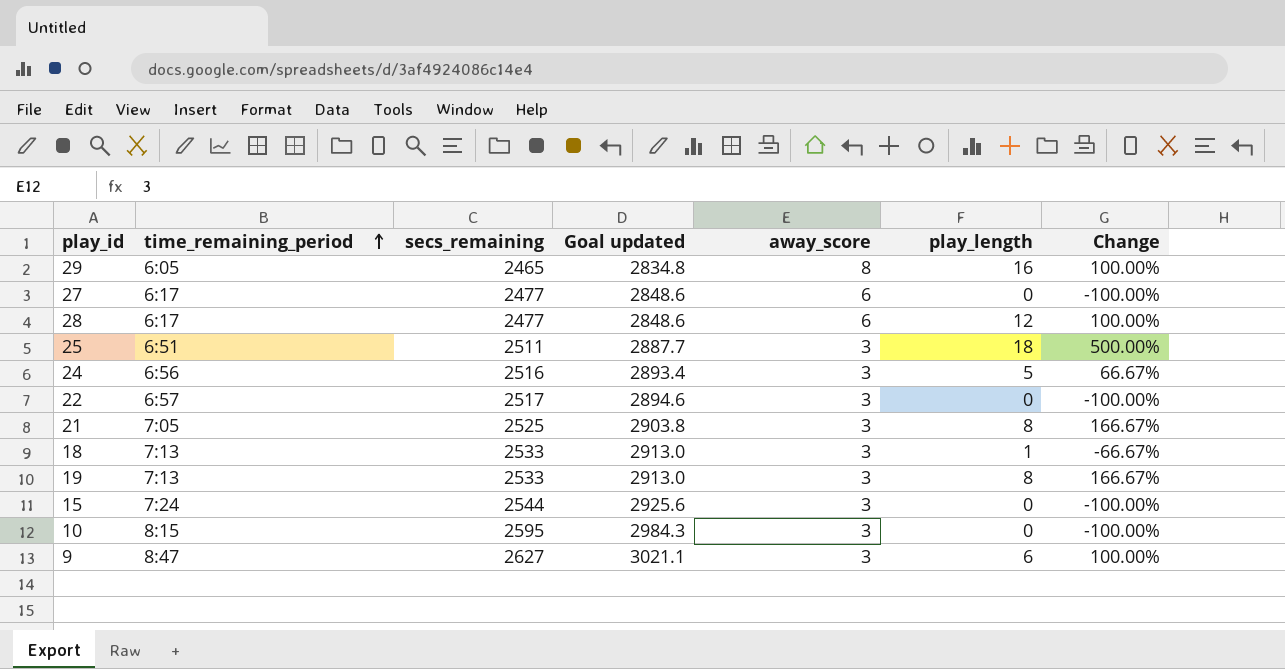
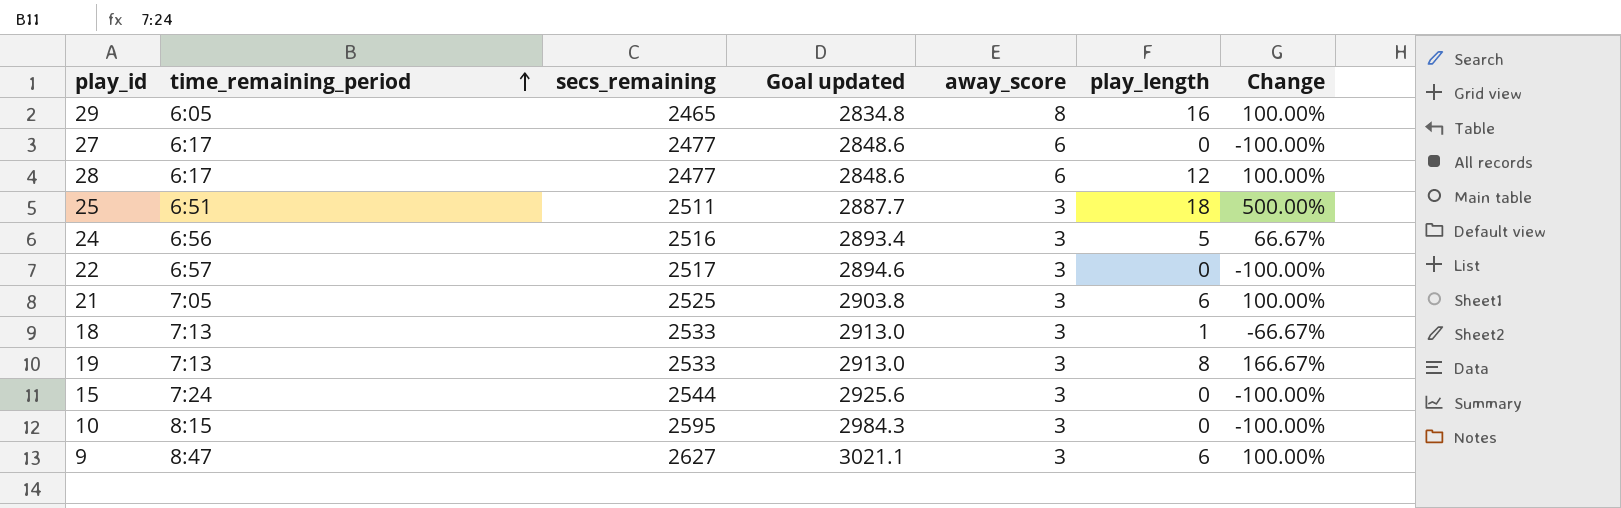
21 | play_length: 8 -> 6
21 | Change: 166.67% -> 100.00%

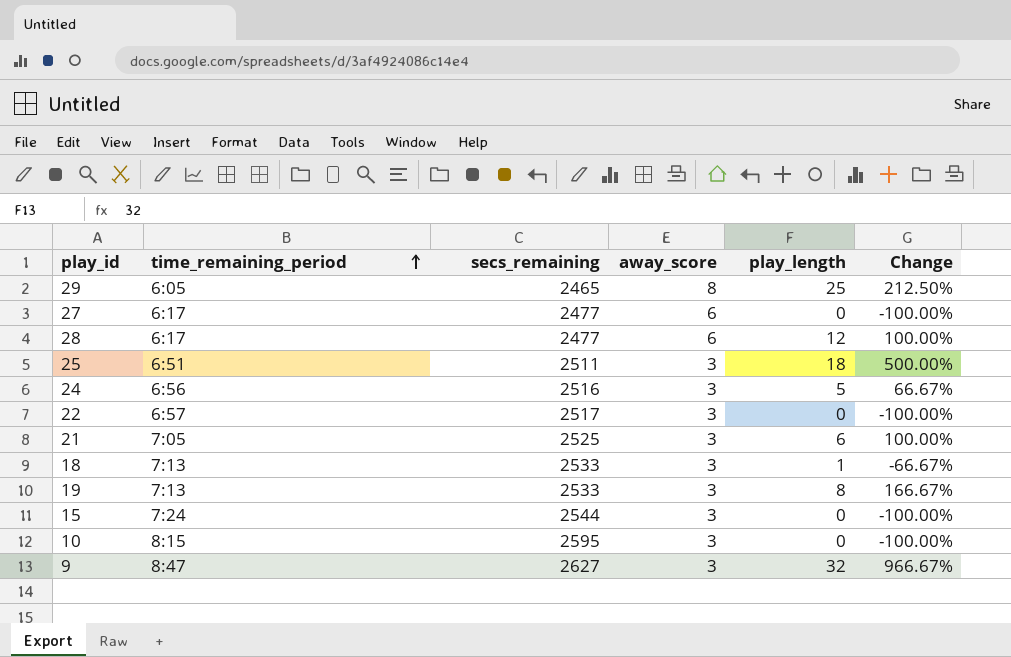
column Goal updated | formula: [secs_remaining] * 1.15 -> none
29 | play_length: 16 -> 25
29 | Change: 100.00% -> 212.50%
9 | play_length: 6 -> 32
9 | Change: 100.00% -> 966.67%

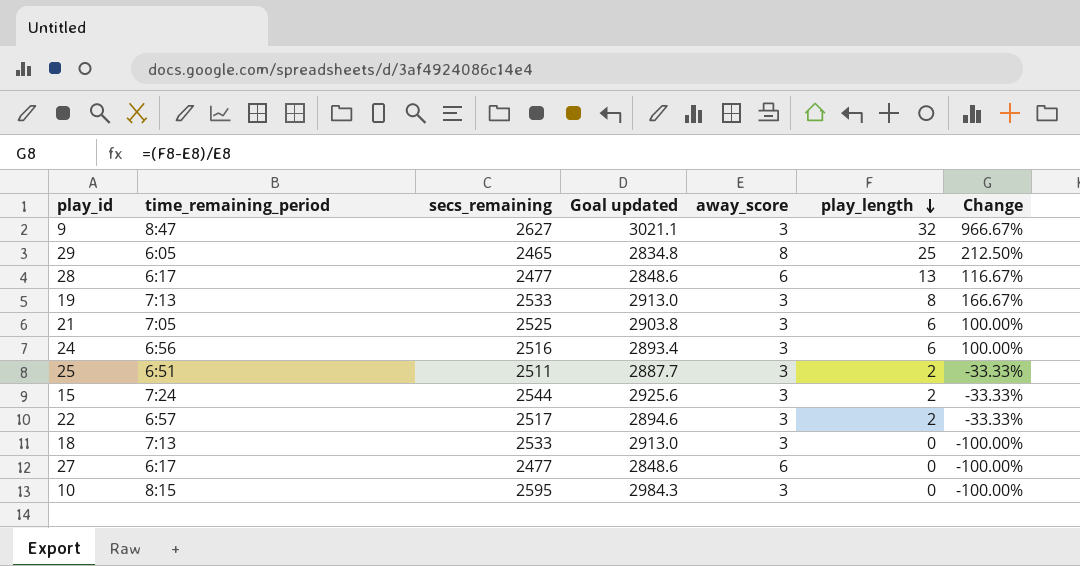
row order: time_remaining_period ascending -> play_length descending
column Goal updated | formula: none -> [secs_remaining] * 1.15
28 | play_length: 12 -> 13
28 | Change: 100.00% -> 116.67%
24 | play_length: 5 -> 6
24 | Change: 66.67% -> 100.00%
25 | play_length: 18 -> 2
25 | Change: 500.00% -> -33.33%
15 | play_length: 0 -> 2
15 | Change: -100.00% -> -33.33%
22 | play_length: 0 -> 2
22 | Change: -100.00% -> -33.33%
18 | play_length: 1 -> 0
18 | Change: -66.67% -> -100.00%

